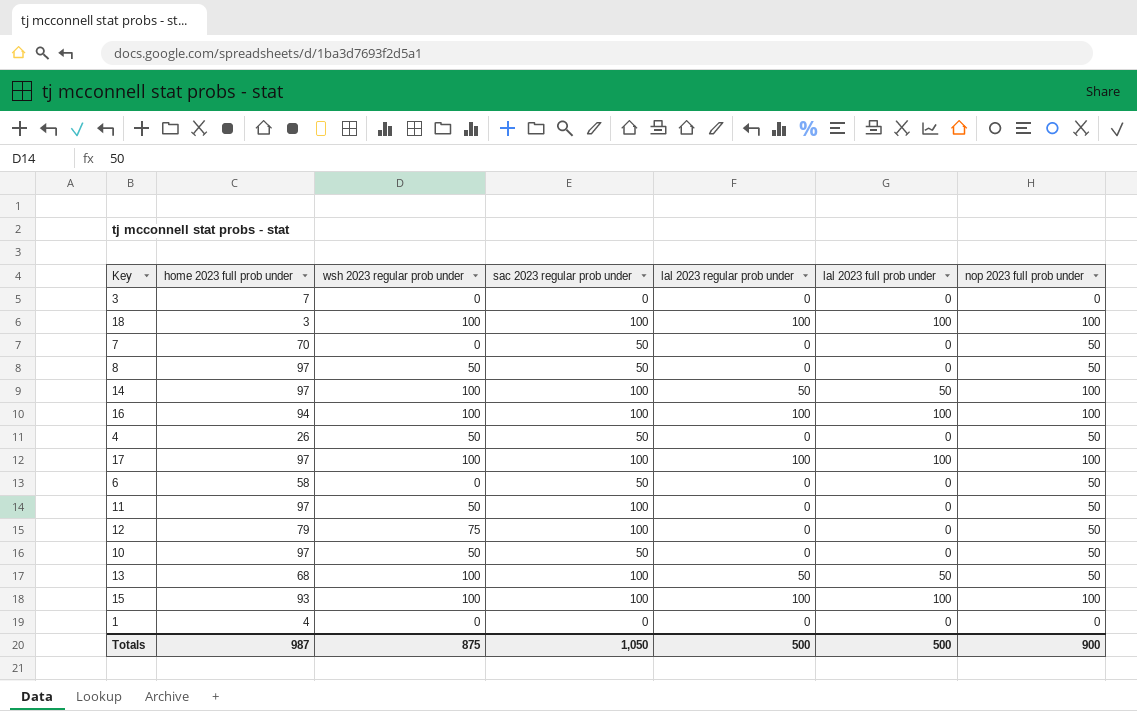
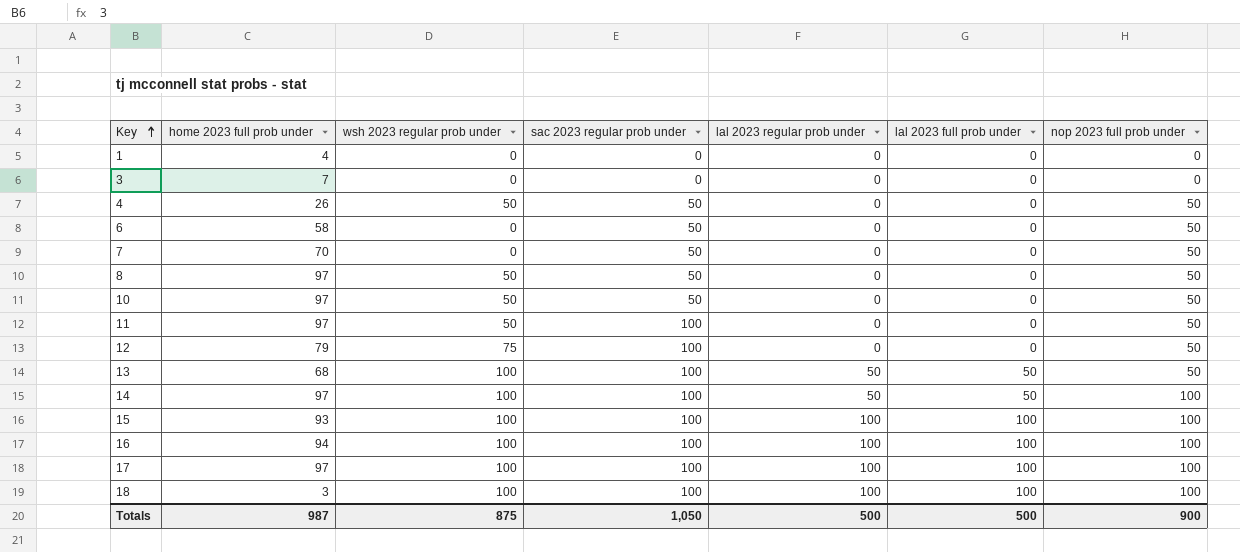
row order: none -> Key ascending

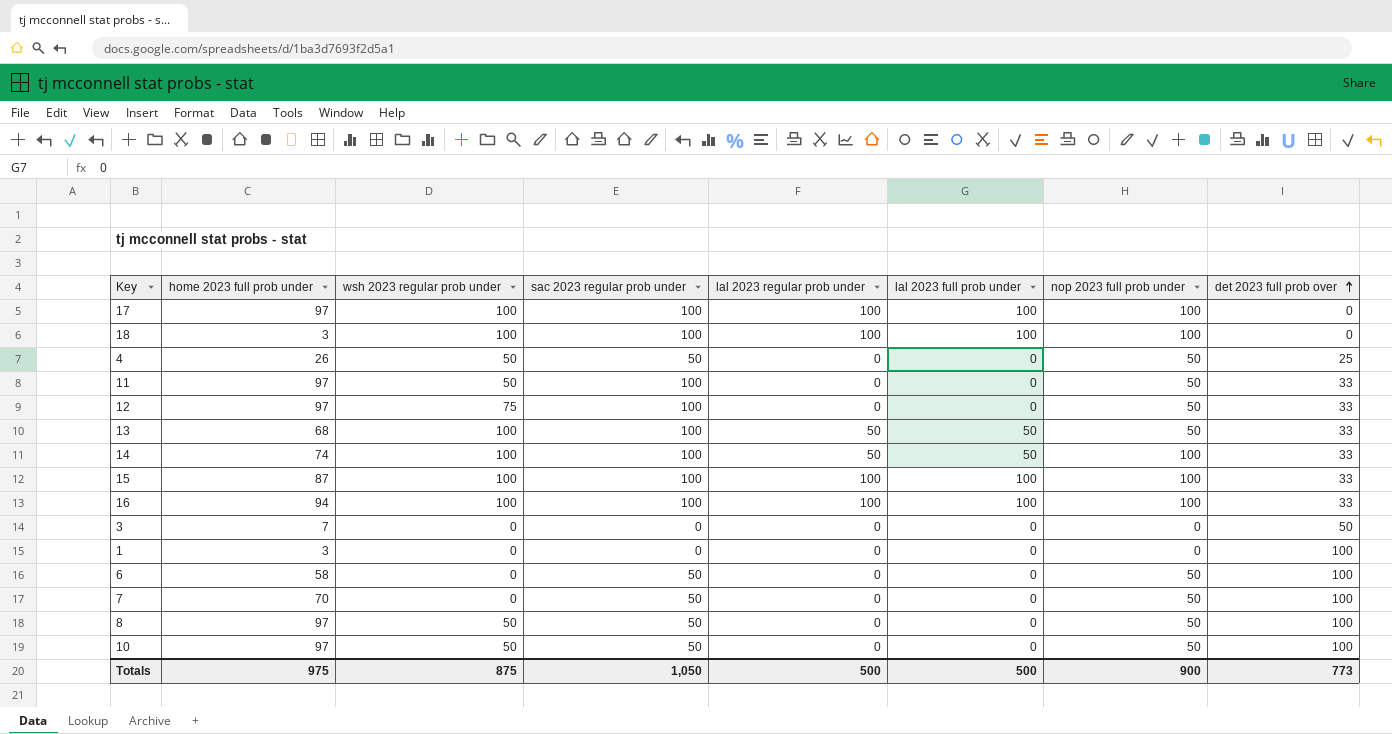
row order: Key ascending -> det 2023 full prob over ascending
column det 2023 full prob over | position: none -> 8
12 | home 2023 full prob under: 79 -> 97
14 | home 2023 full prob under: 97 -> 74
15 | home 2023 full prob under: 93 -> 87
1 | home 2023 full prob under: 4 -> 3
Totals | home 2023 full prob under: 987 -> 975

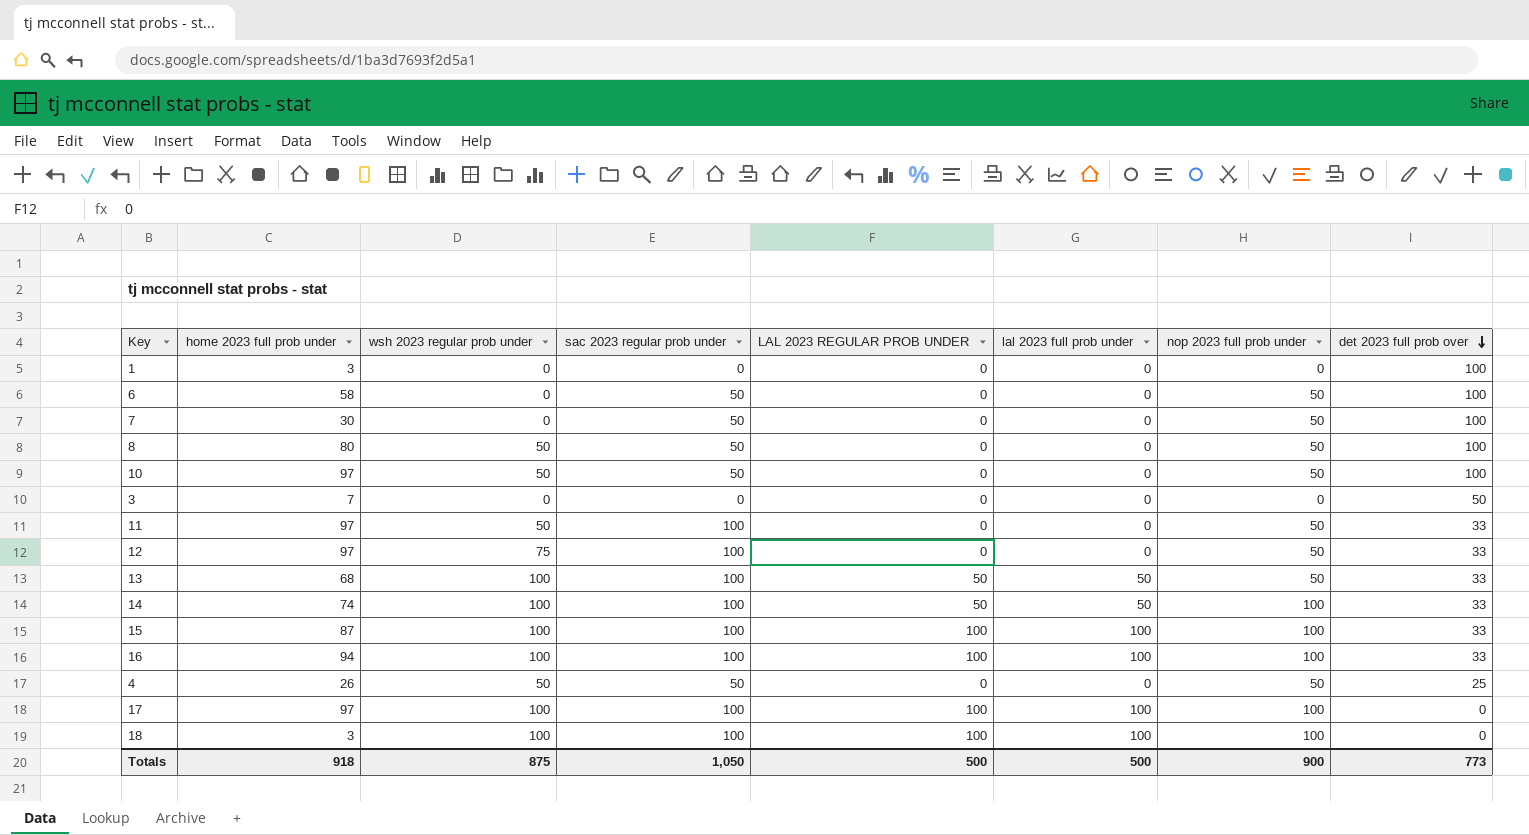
row order: det 2023 full prob over ascending -> det 2023 full prob over descending
column name: lal 2023 regular prob under -> LAL 2023 REGULAR PROB UNDER
7 | home 2023 full prob under: 70 -> 30
8 | home 2023 full prob under: 97 -> 80
Totals | home 2023 full prob under: 975 -> 918

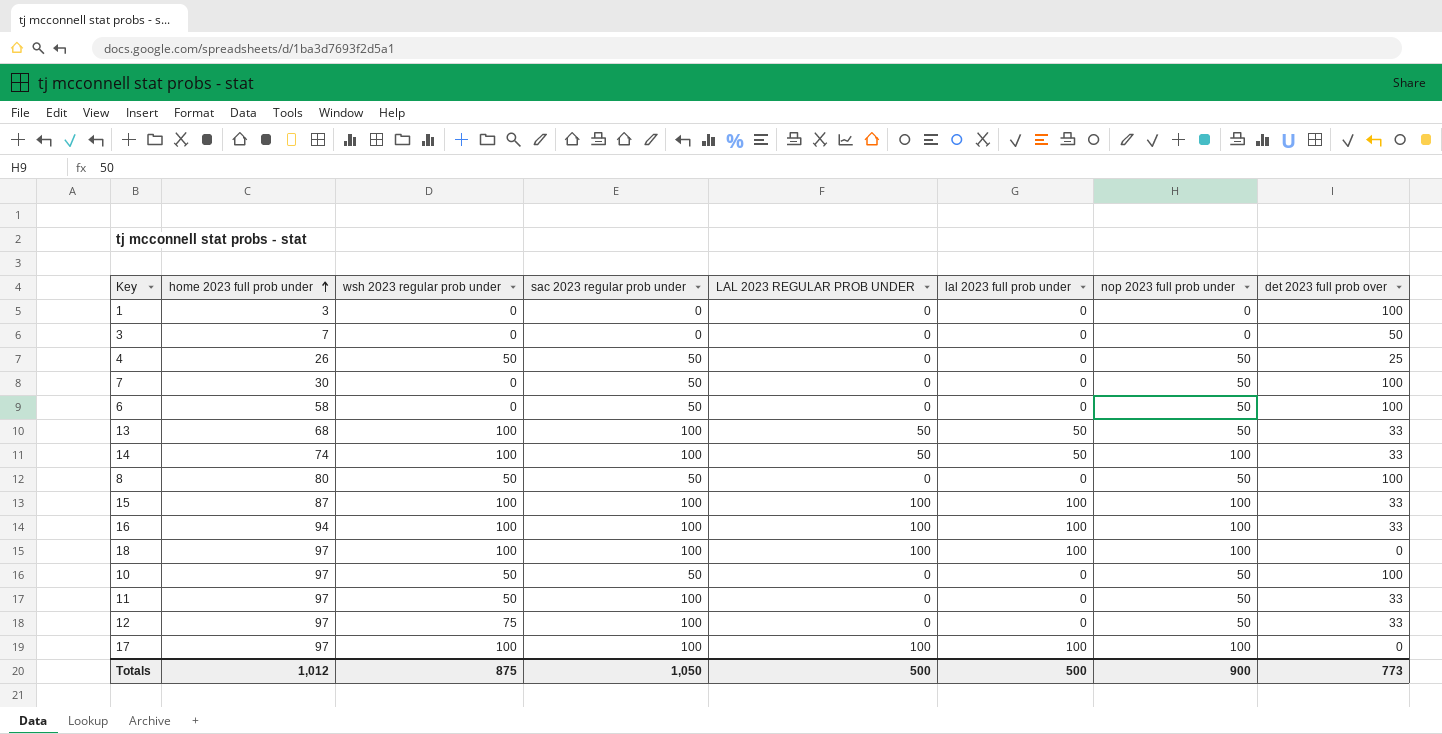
row order: det 2023 full prob over descending -> home 2023 full prob under ascending
18 | home 2023 full prob under: 3 -> 97
Totals | home 2023 full prob under: 918 -> 1,012

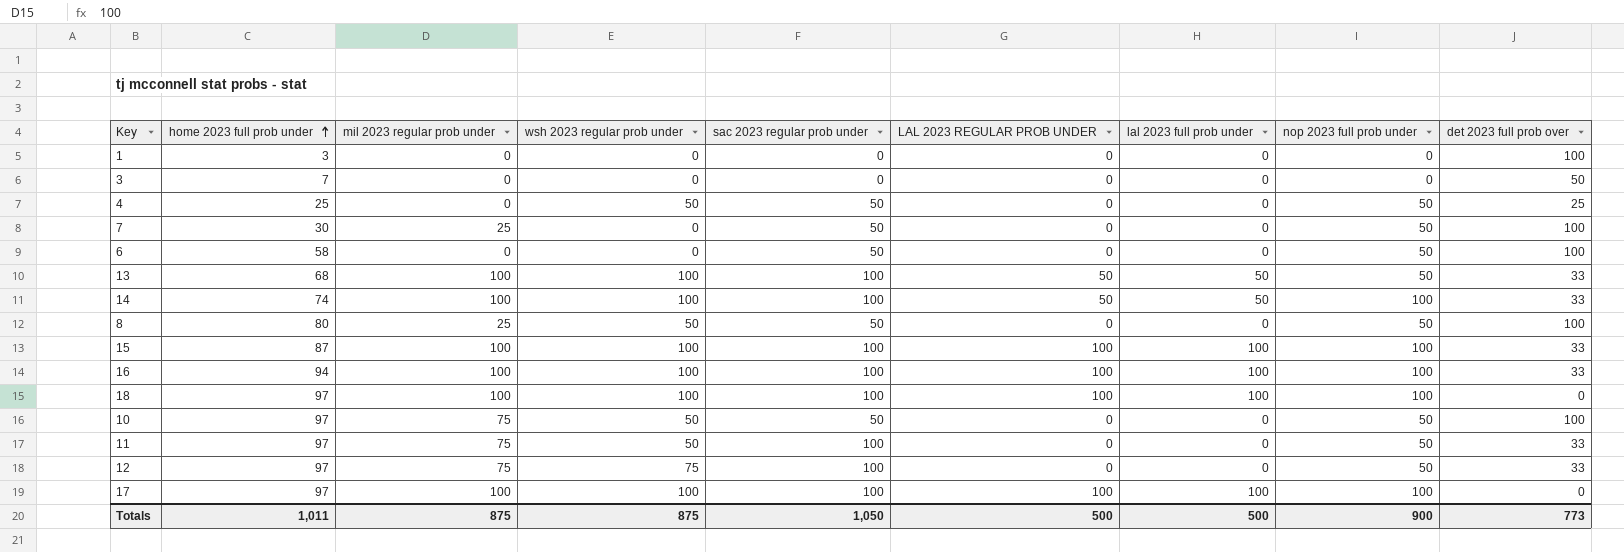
column mil 2023 regular prob under | position: none -> 3
4 | home 2023 full prob under: 26 -> 25
Totals | home 2023 full prob under: 1,012 -> 1,011

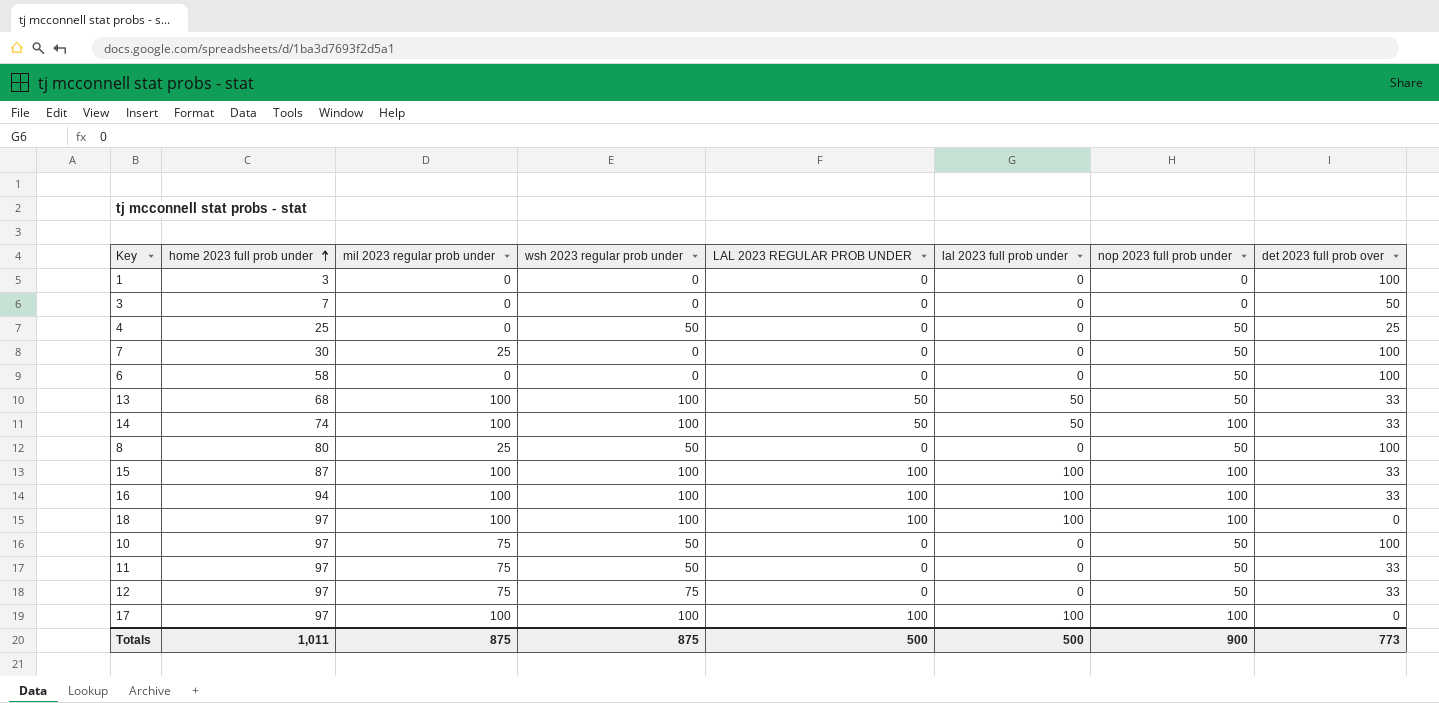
column sac 2023 regular prob under | position: 5 -> none

